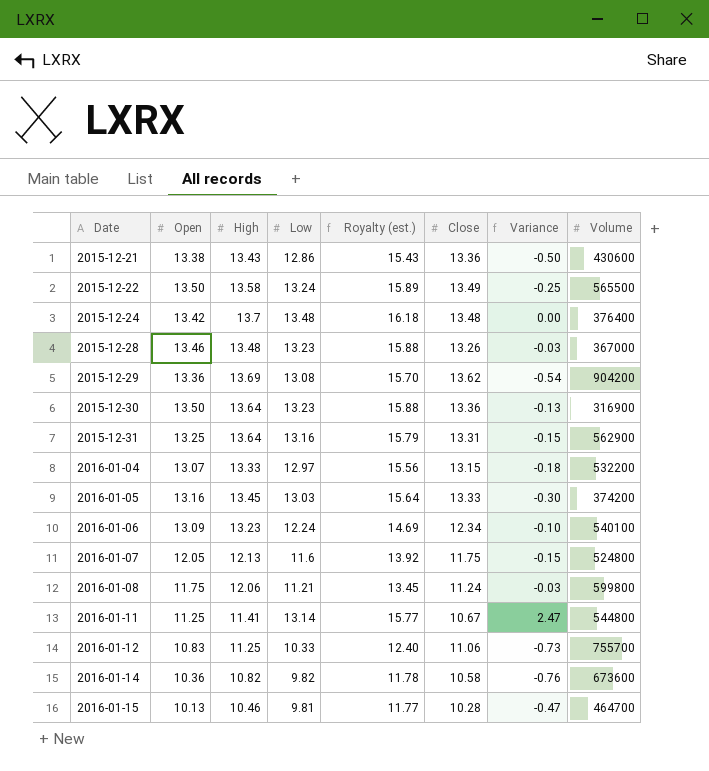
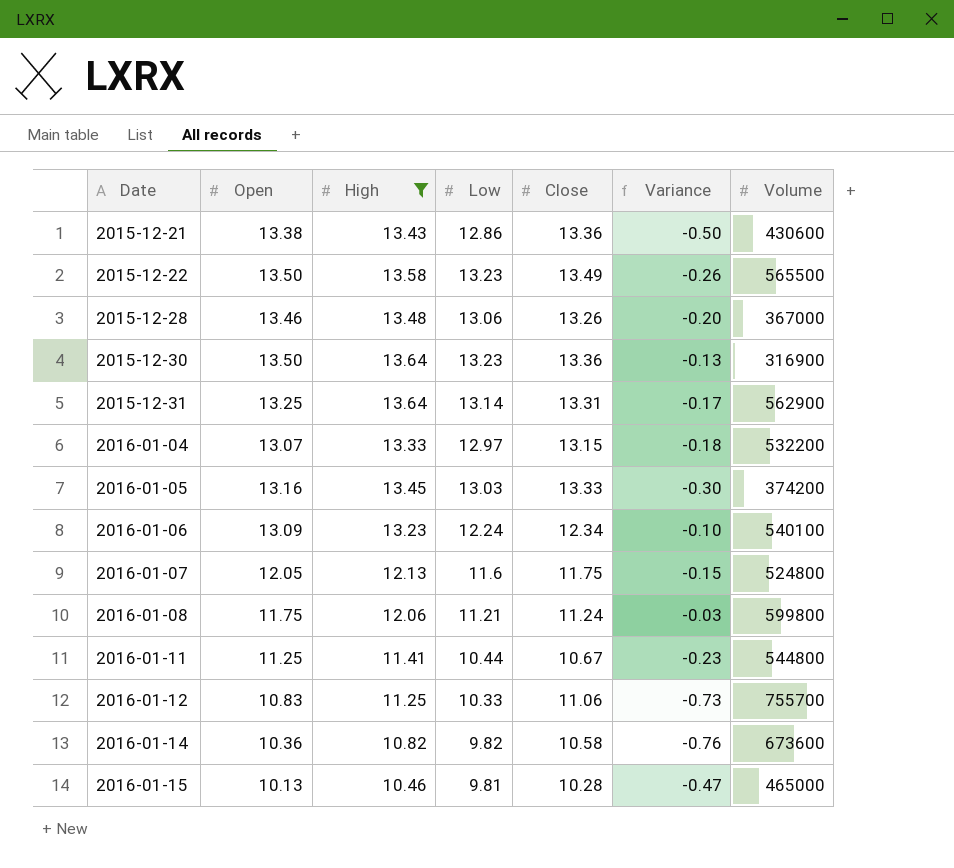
filter: none -> High <= 13.64
column Royalty (est.) | formula: [Low] * 1.2 -> none
2015-12-22 | Low: 13.24 -> 13.23
2015-12-22 | Variance: -0.25 -> -0.26
2015-12-28 | Low: 13.23 -> 13.06
2015-12-28 | Variance: -0.03 -> -0.20
2015-12-31 | Low: 13.16 -> 13.14
2015-12-31 | Variance: -0.15 -> -0.17
2016-01-11 | Low: 13.14 -> 10.44
2016-01-11 | Variance: 2.47 -> -0.23
2016-01-15 | Volume: 464700 -> 465000

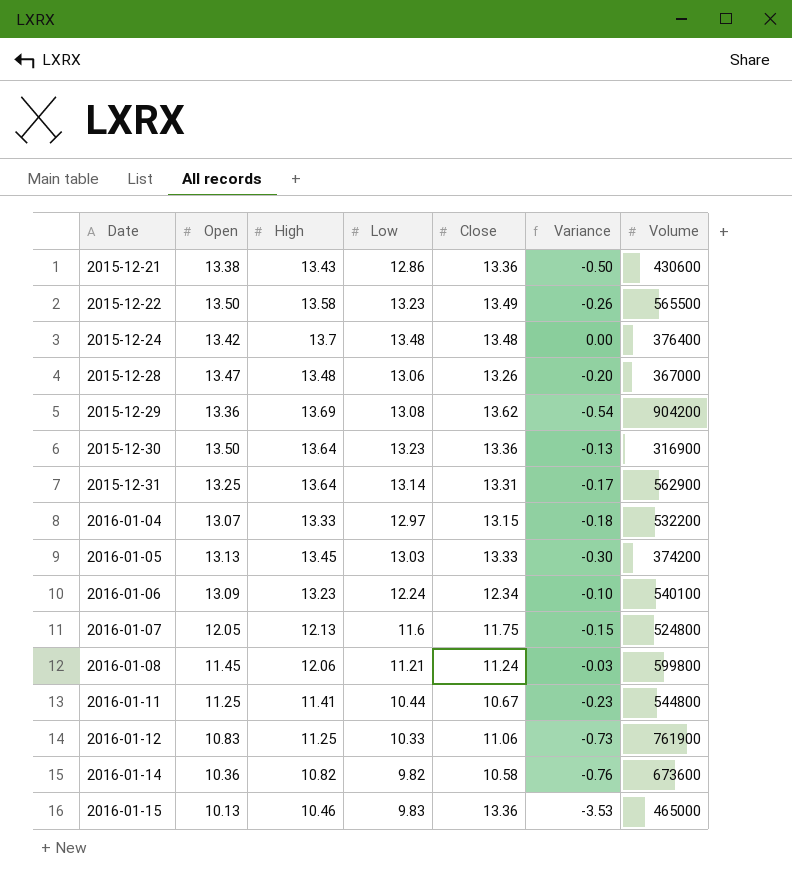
filter: High <= 13.64 -> none
2015-12-28 | Open: 13.46 -> 13.47
2016-01-05 | Open: 13.16 -> 13.13
2016-01-08 | Open: 11.75 -> 11.45
2016-01-12 | Volume: 755700 -> 761900
2016-01-15 | Low: 9.81 -> 9.83
2016-01-15 | Close: 10.28 -> 13.36
2016-01-15 | Variance: -0.47 -> -3.53

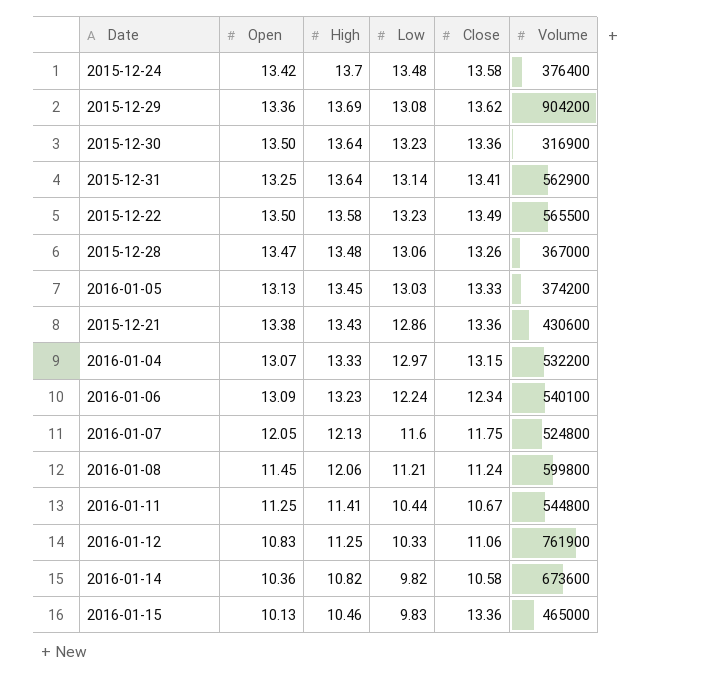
row order: Date ascending -> High descending
column Variance | formula: [Low] - [Close] -> none
2015-12-24 | Close: 13.48 -> 13.58
2015-12-31 | Close: 13.31 -> 13.41

